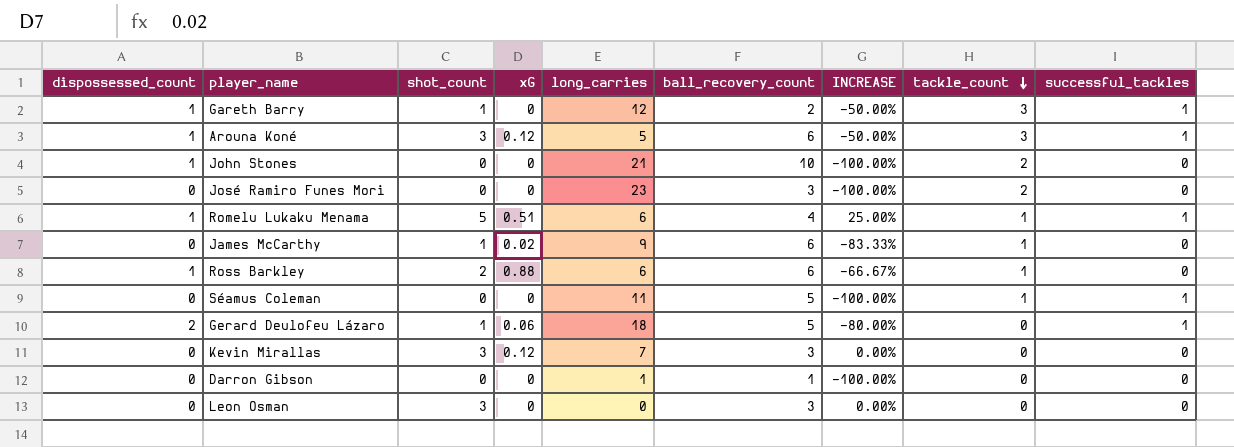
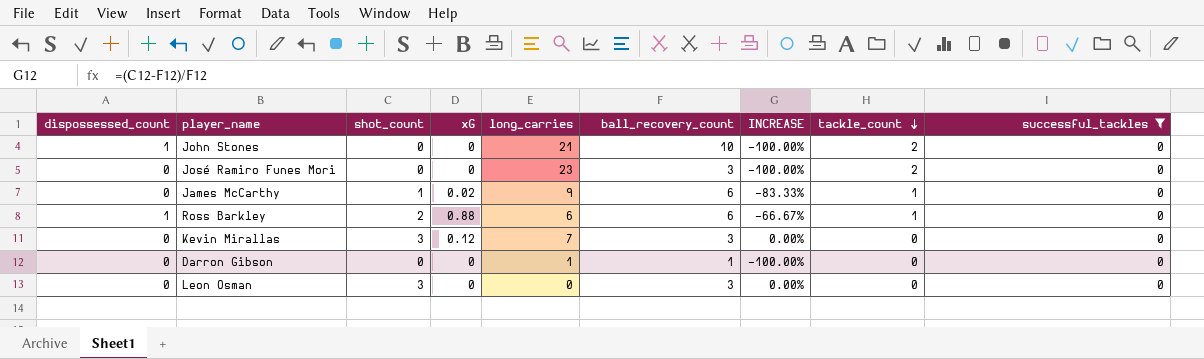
filter: none -> successful_tackles = 0

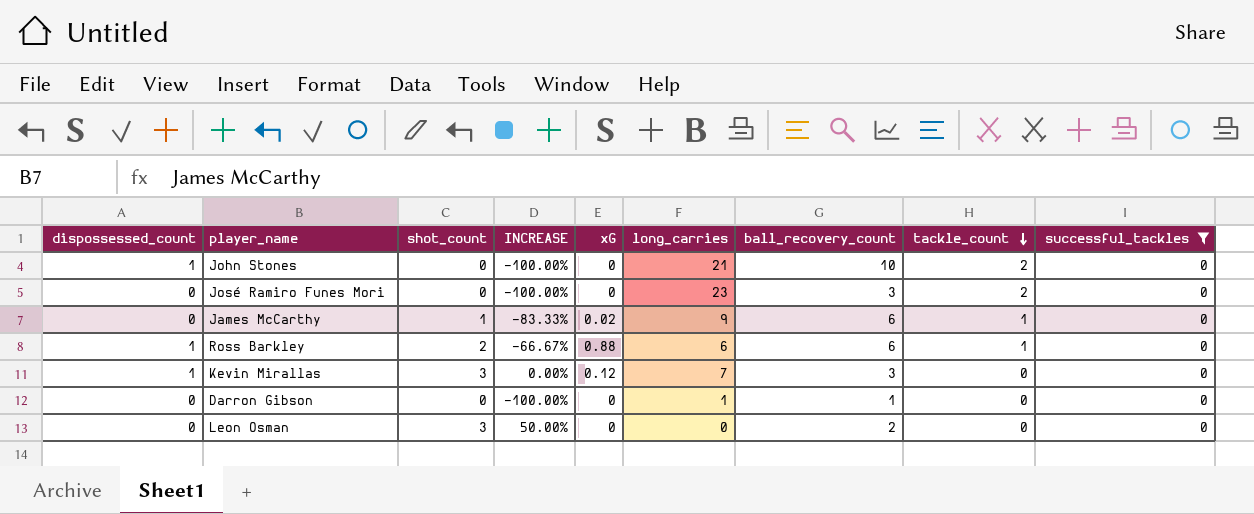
column INCREASE | position: 7 -> 4
Kevin Mirallas | dispossessed_count: 0 -> 1
Leon Osman | INCREASE: 0.00% -> 50.00%
Leon Osman | ball_recovery_count: 3 -> 2

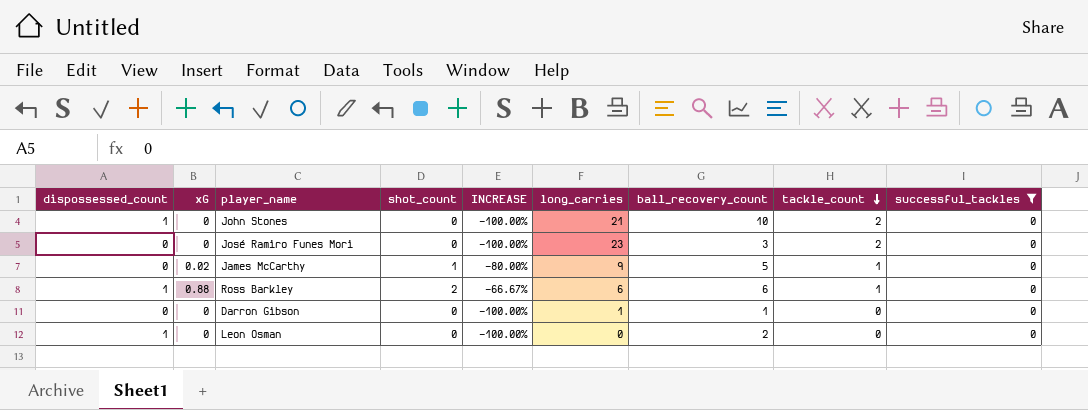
column xG | position: 5 -> 2
row Kevin Mirallas: 1 | 3 | 0.00% | 0.12 | 7 | 3 | 0 | 0 -> none
James McCarthy | INCREASE: -83.33% -> -80.00%
James McCarthy | ball_recovery_count: 6 -> 5
Leon Osman | dispossessed_count: 0 -> 1
Leon Osman | shot_count: 3 -> 0
Leon Osman | INCREASE: 50.00% -> -100.00%

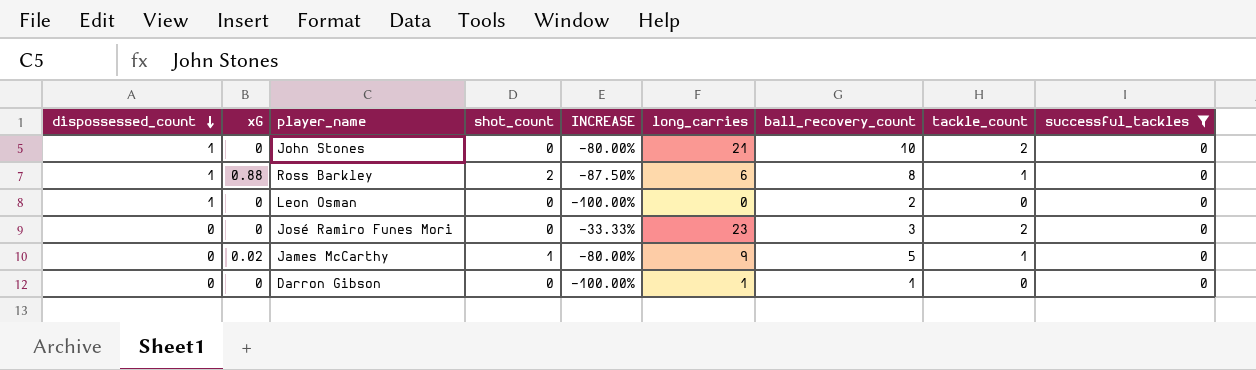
row order: tackle_count descending -> dispossessed_count descending
column INCREASE | formula: ([shot_count] - [ball_recovery_count]) / [ball_recovery_count] -> ([tackle_count] - [ball_recovery_count]) / [ball_recovery_count]
Ross Barkley | ball_recovery_count: 6 -> 8

